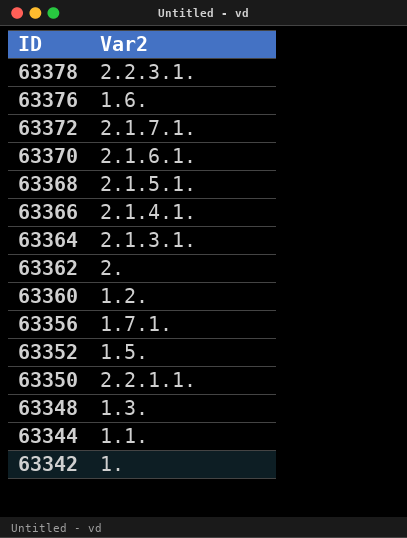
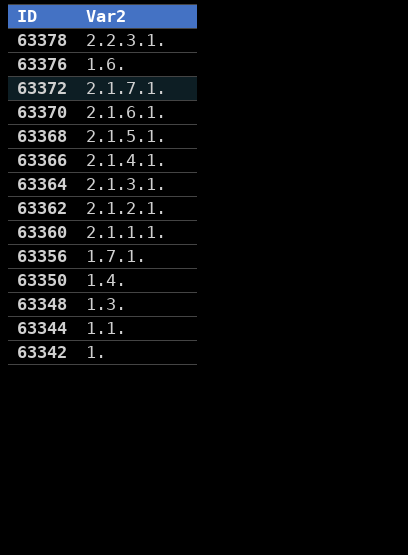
row 63352: 1.5. -> none
63362 | Var2: 2. -> 2.1.2.1.
63360 | Var2: 1.2. -> 2.1.1.1.
63350 | Var2: 2.2.1.1. -> 1.4.

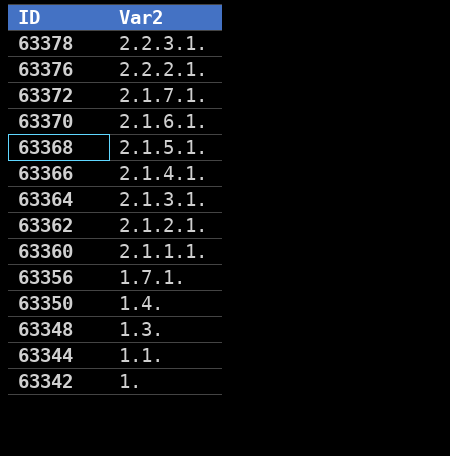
63376 | Var2: 1.6. -> 2.2.2.1.

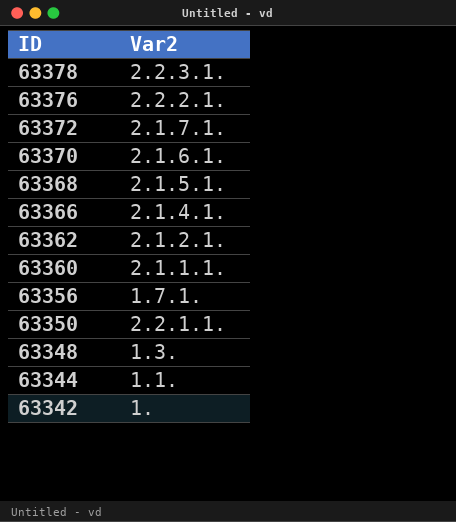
row 63364: 2.1.3.1. -> none
63350 | Var2: 1.4. -> 2.2.1.1.

